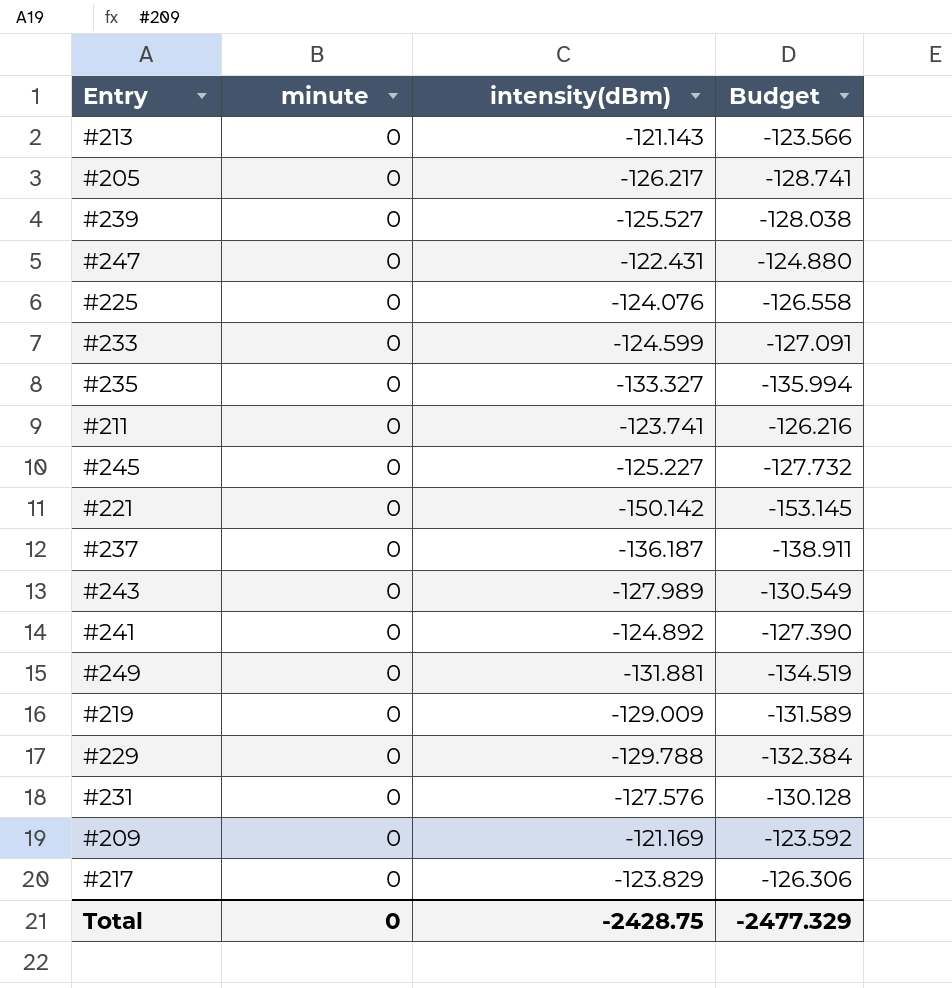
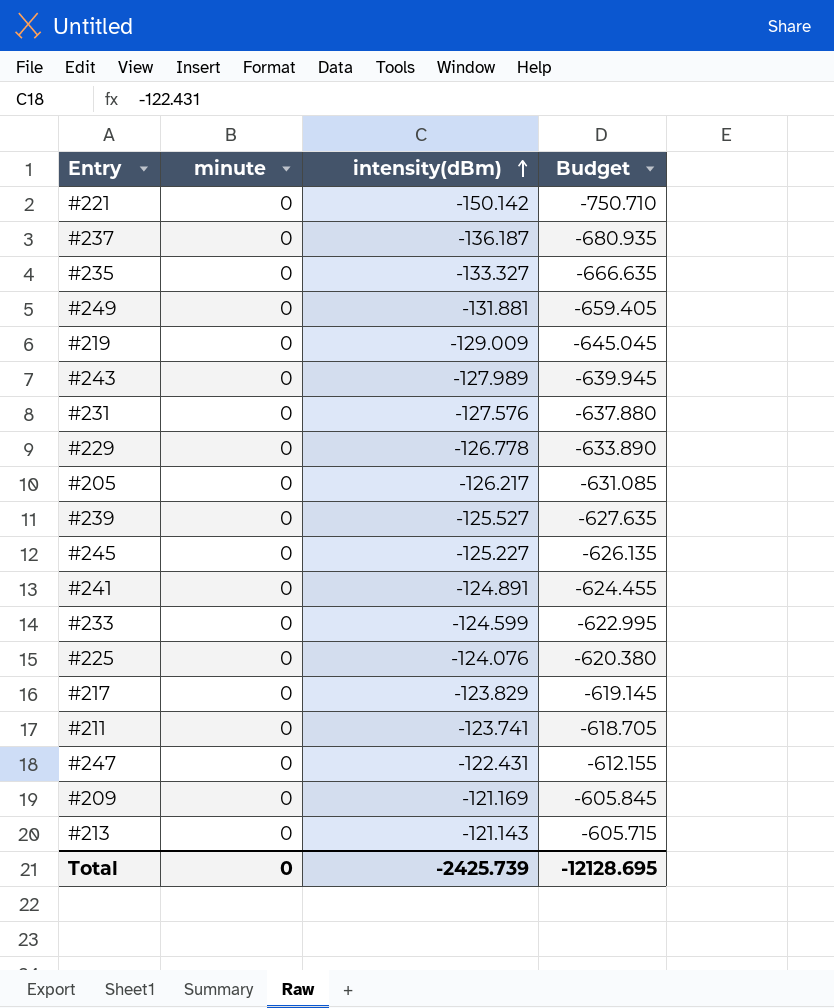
row order: none -> intensity(dBm) ascending
column Budget | formula: [intensity(dBm)] * 1.02 -> [intensity(dBm)] * 5
#229 | intensity(dBm): -129.788 -> -126.778
#241 | intensity(dBm): -124.892 -> -124.891
Total | intensity(dBm): -2428.75 -> -2425.739
Total | Budget: -2477.329 -> -12128.695

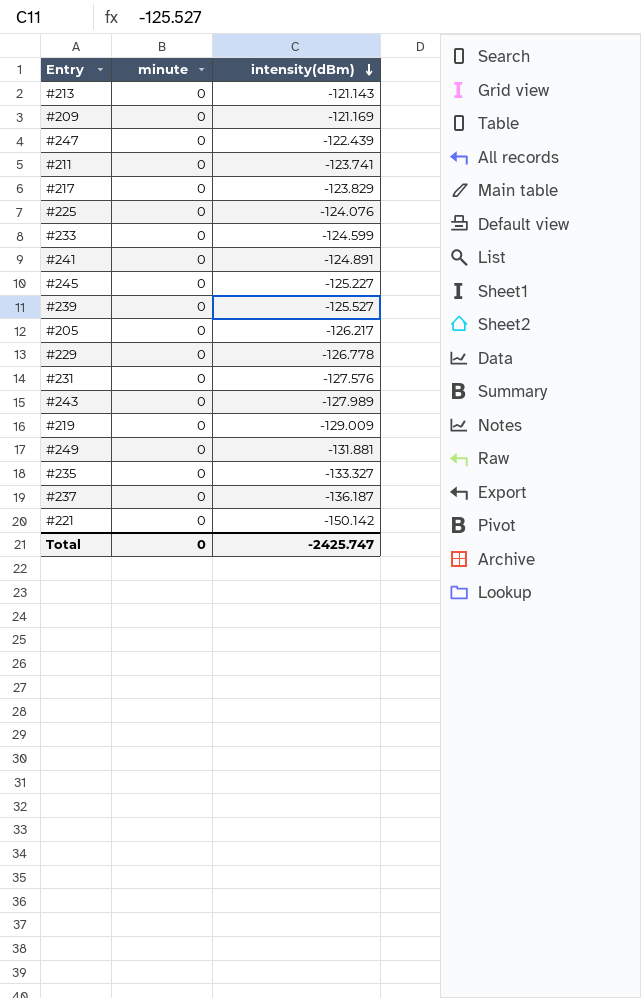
row order: intensity(dBm) ascending -> intensity(dBm) descending
column Budget | formula: [intensity(dBm)] * 5 -> none
#247 | intensity(dBm): -122.431 -> -122.439
Total | intensity(dBm): -2425.739 -> -2425.747

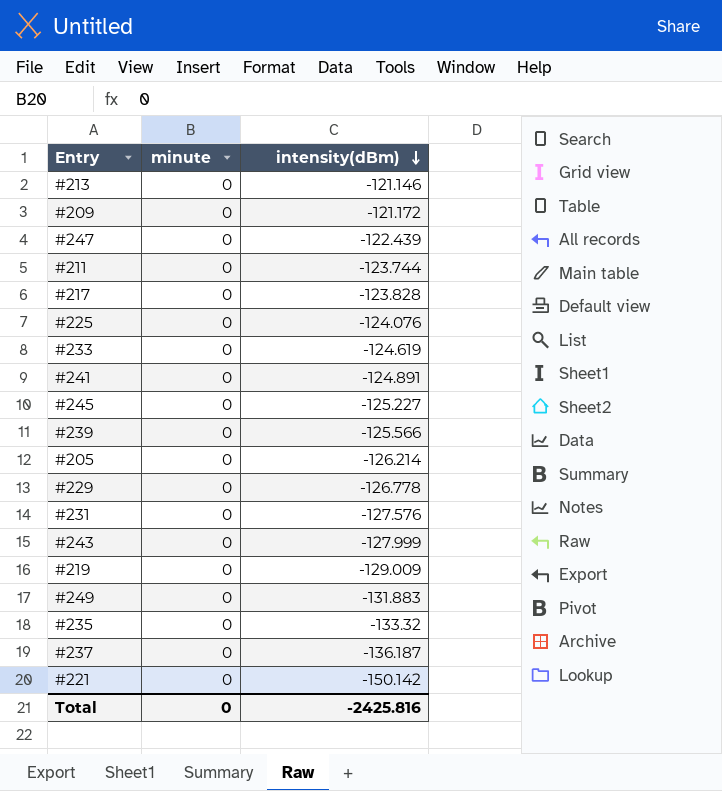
#213 | intensity(dBm): -121.143 -> -121.146
#209 | intensity(dBm): -121.169 -> -121.172
#211 | intensity(dBm): -123.741 -> -123.744
#217 | intensity(dBm): -123.829 -> -123.828
#233 | intensity(dBm): -124.599 -> -124.619
#239 | intensity(dBm): -125.527 -> -125.566
#205 | intensity(dBm): -126.217 -> -126.214
#243 | intensity(dBm): -127.989 -> -127.999
#249 | intensity(dBm): -131.881 -> -131.883
#235 | intensity(dBm): -133.327 -> -133.32
Total | intensity(dBm): -2425.747 -> -2425.816

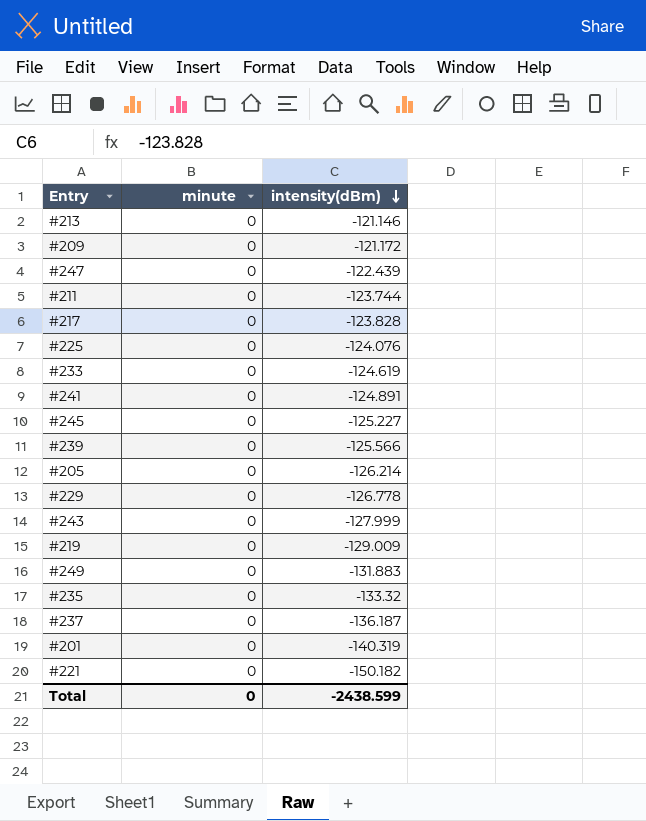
row #231: 0 | -127.576 -> none
row #201: none -> 0 | -140.319
#221 | intensity(dBm): -150.142 -> -150.182
Total | intensity(dBm): -2425.816 -> -2438.599

